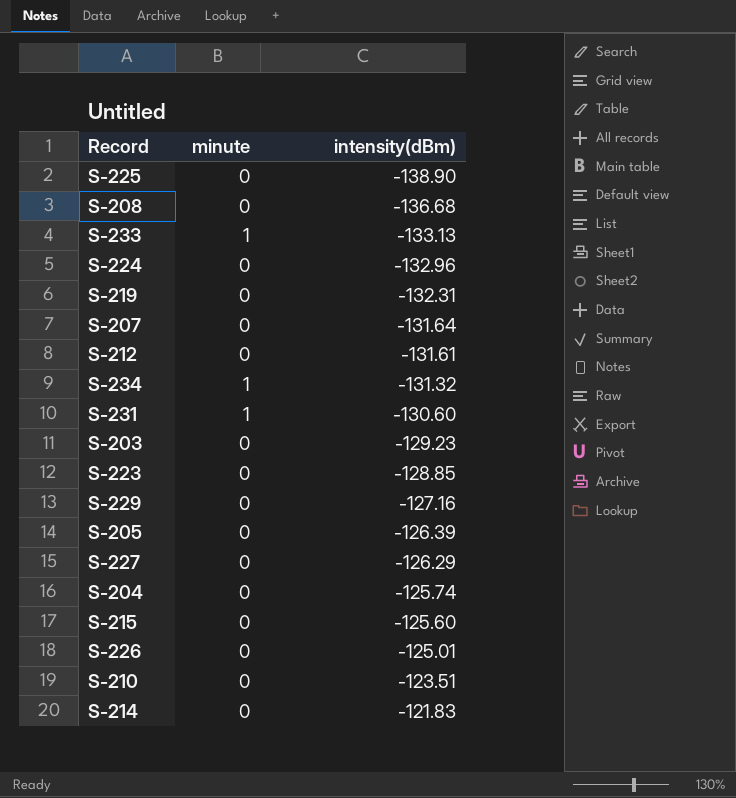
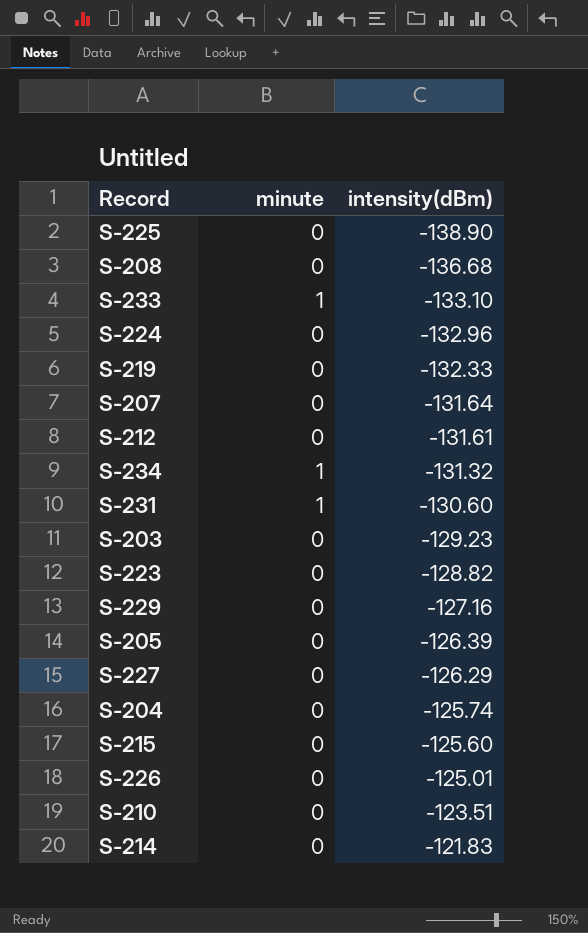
S-233 | intensity(dBm): -133.13 -> -133.10
S-219 | intensity(dBm): -132.31 -> -132.33
S-223 | intensity(dBm): -128.85 -> -128.82

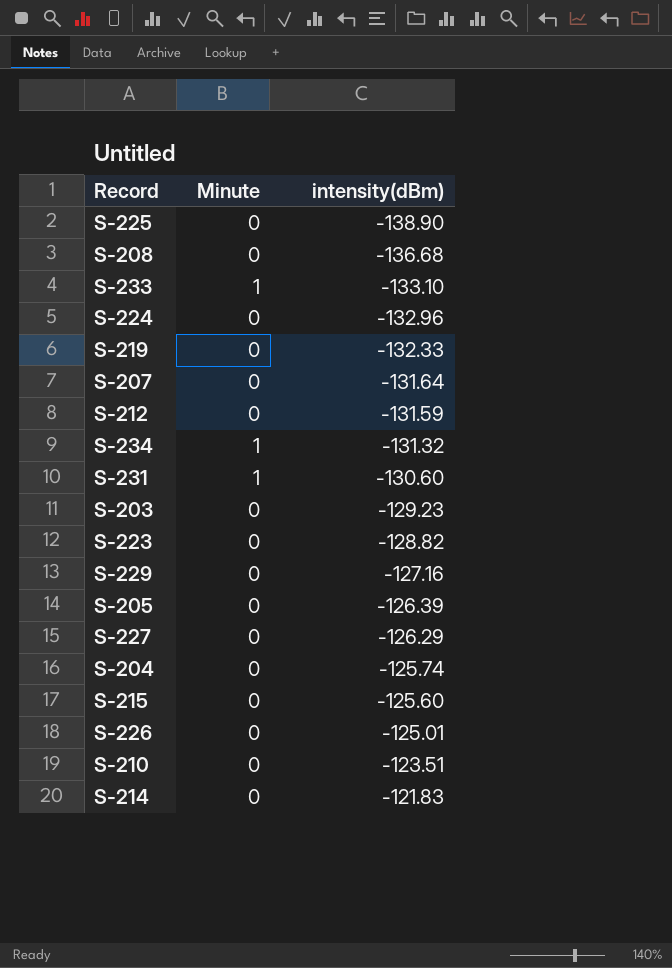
column name: minute -> Minute
S-212 | intensity(dBm): -131.61 -> -131.59

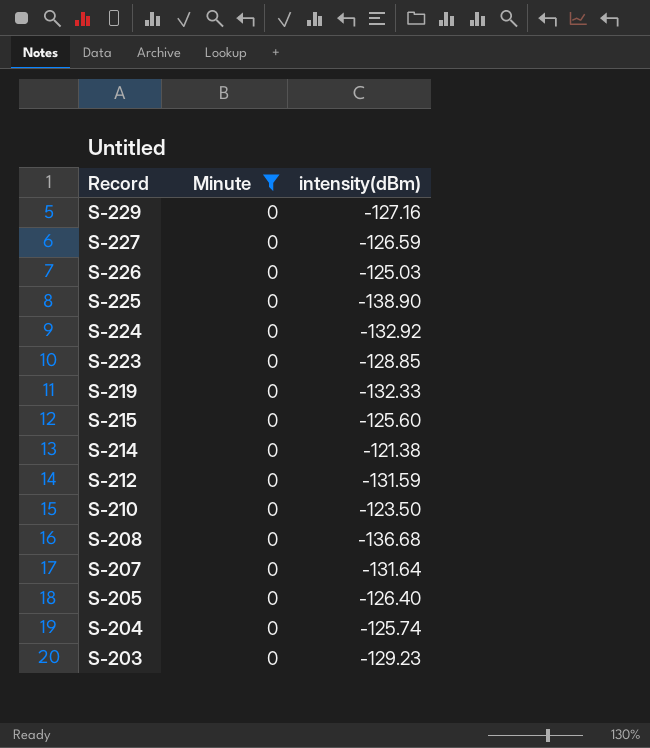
filter: none -> Minute = 0
row order: intensity(dBm) ascending -> Record descending
S-227 | intensity(dBm): -126.29 -> -126.59
S-226 | intensity(dBm): -125.01 -> -125.03
S-224 | intensity(dBm): -132.96 -> -132.92
S-223 | intensity(dBm): -128.82 -> -128.85
S-214 | intensity(dBm): -121.83 -> -121.38
S-210 | intensity(dBm): -123.51 -> -123.50
S-205 | intensity(dBm): -126.39 -> -126.40

